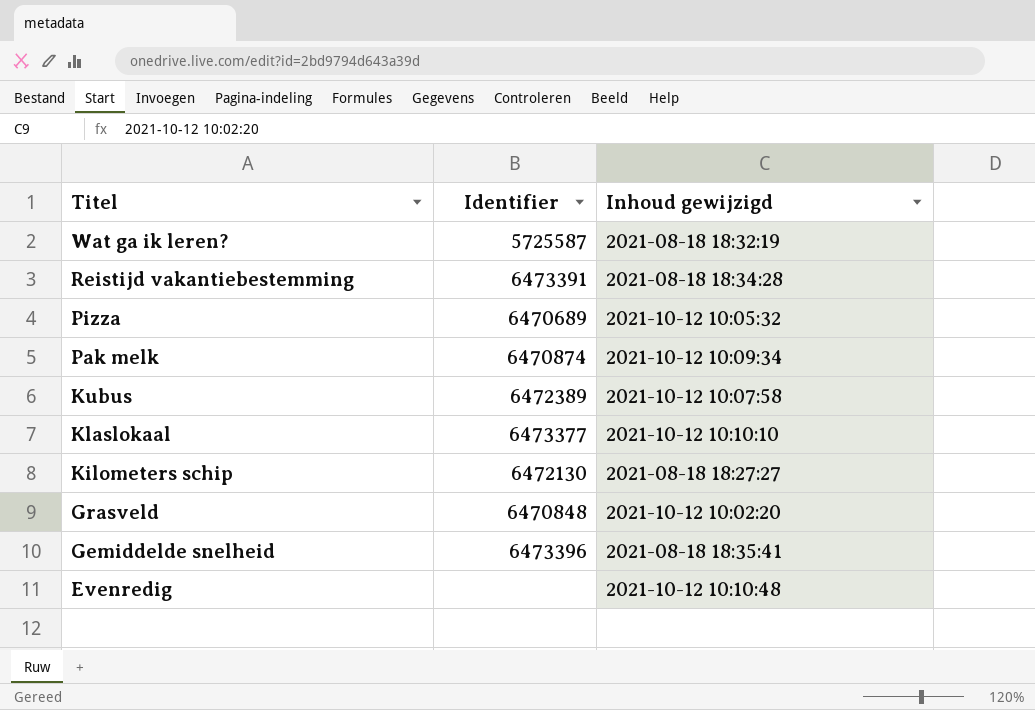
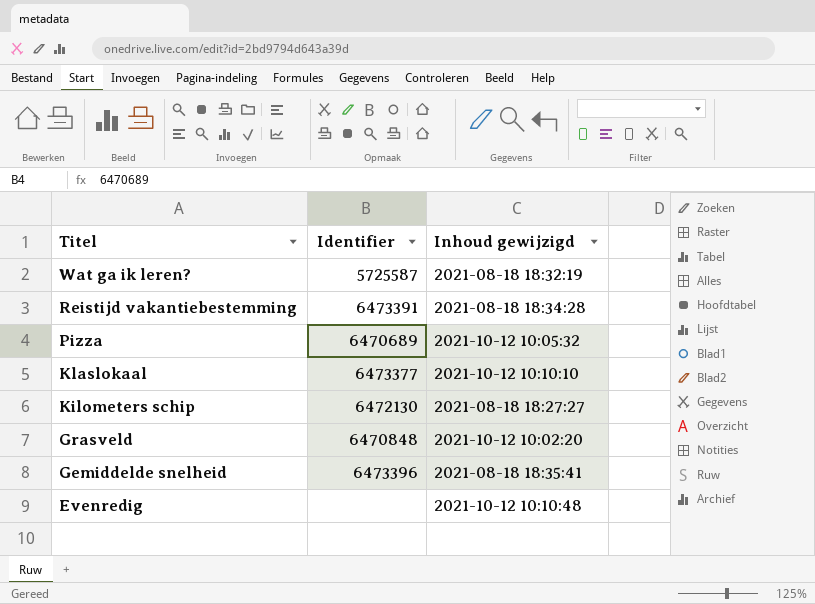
row Pak melk: 6470874 | 2021-10-12 10:09:34 -> none
row Kubus: 6472389 | 2021-10-12 10:07:58 -> none

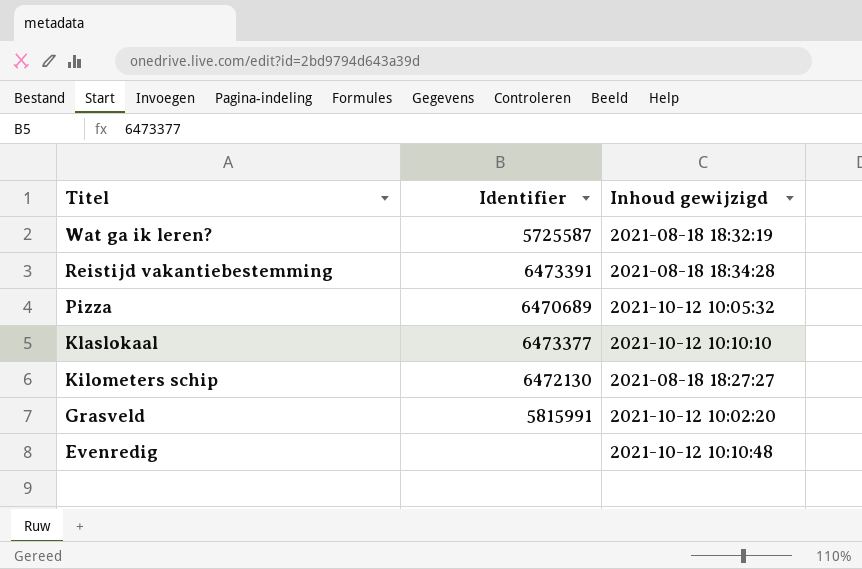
row Gemiddelde snelheid: 6473396 | 2021-08-18 18:35:41 -> none
Grasveld | Identifier: 6470848 -> 5815991

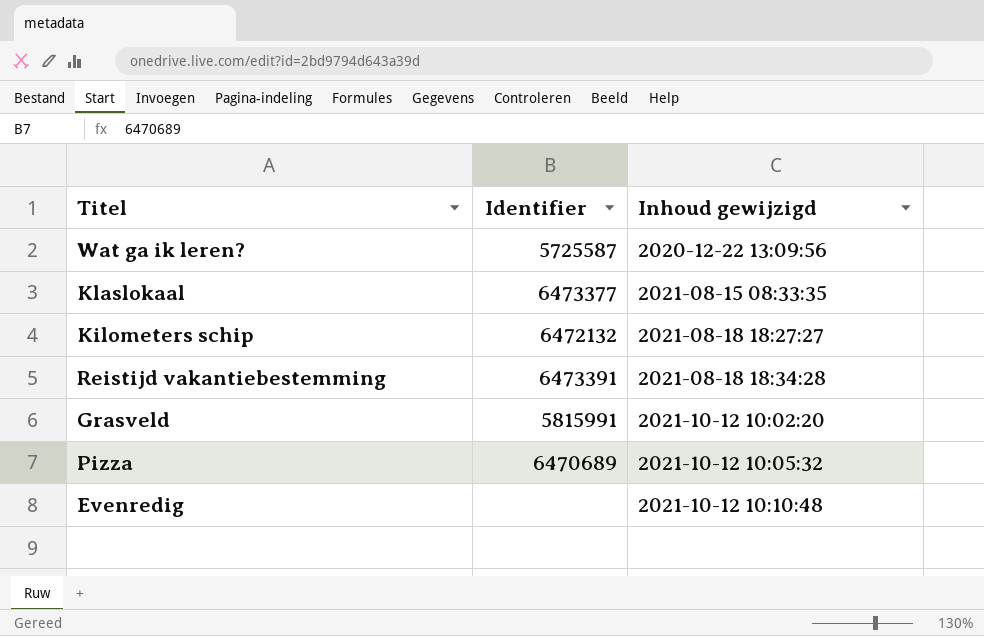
row order: Titel descending -> Inhoud gewijzigd ascending
Wat ga ik leren? | Inhoud gewijzigd: 2021-08-18 18:32:19 -> 2020-12-22 13:09:56
Klaslokaal | Inhoud gewijzigd: 2021-10-12 10:10:10 -> 2021-08-15 08:33:35
Kilometers schip | Identifier: 6472130 -> 6472132

